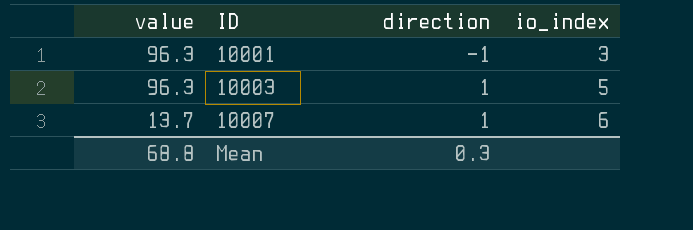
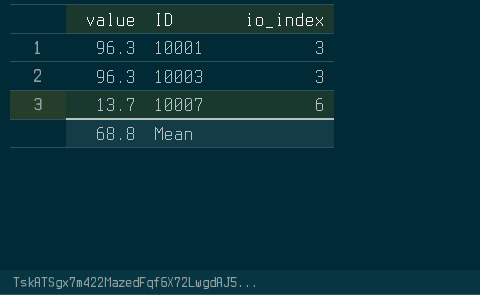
column direction | position: 3 -> none
10003 | io_index: 5 -> 3

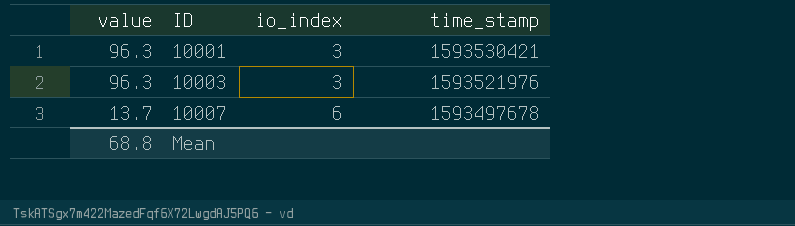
column time_stamp | position: none -> 4

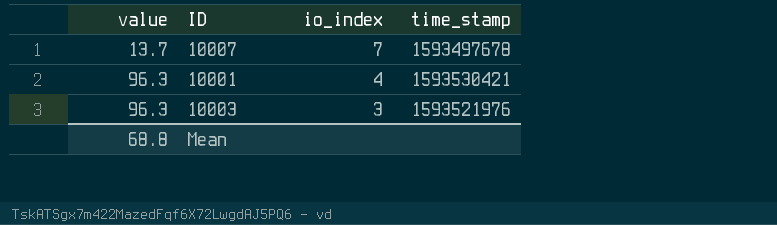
row order: value descending -> value ascending
10007 | io_index: 6 -> 7
10001 | io_index: 3 -> 4

